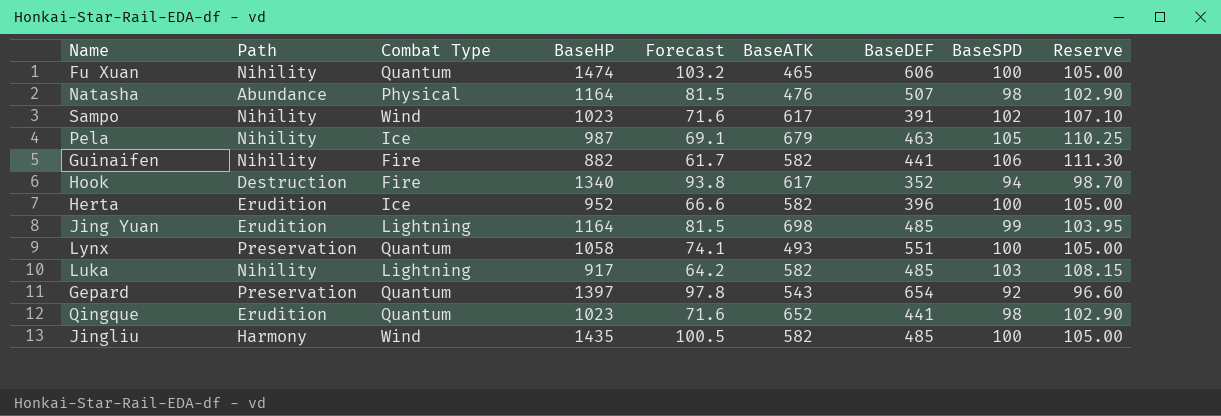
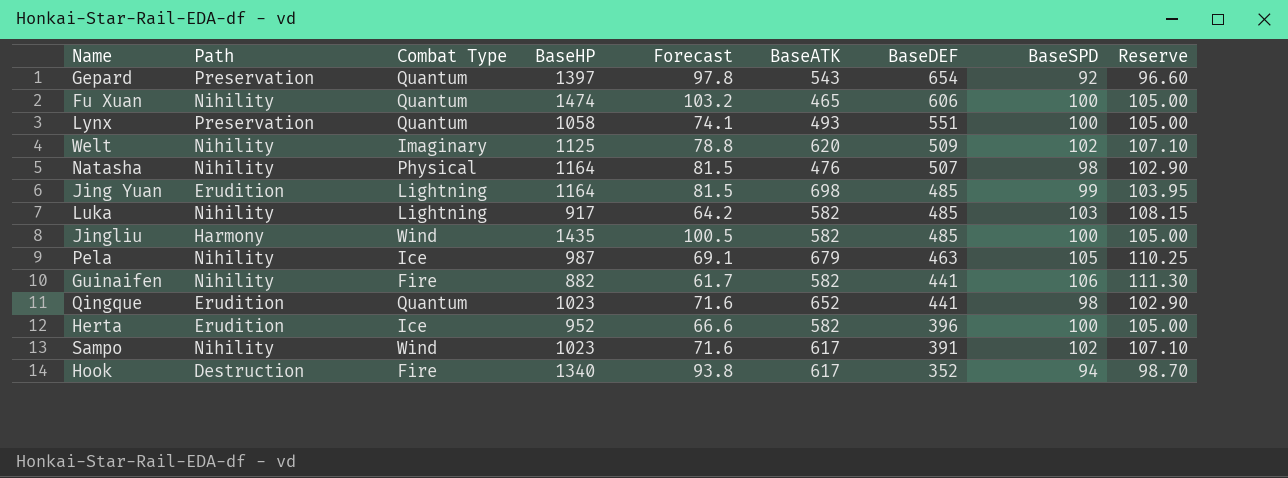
row order: none -> BaseDEF descending
row Welt: none -> Nihility | Imaginary | 1125 | 78.8 | 620 | 509 | 102 | 107.10
Natasha | Path: Abundance -> Nihility

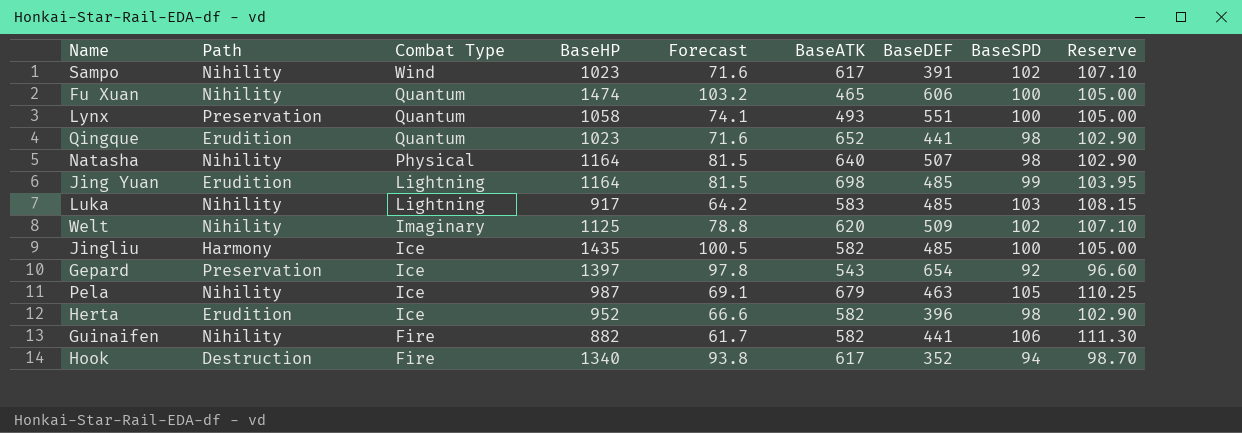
row order: BaseDEF descending -> Combat Type descending
Natasha | BaseATK: 476 -> 640
Luka | BaseATK: 582 -> 583
Jingliu | Combat Type: Wind -> Ice
Gepard | Combat Type: Quantum -> Ice
Herta | BaseSPD: 100 -> 98
Herta | Reserve: 105.00 -> 102.90

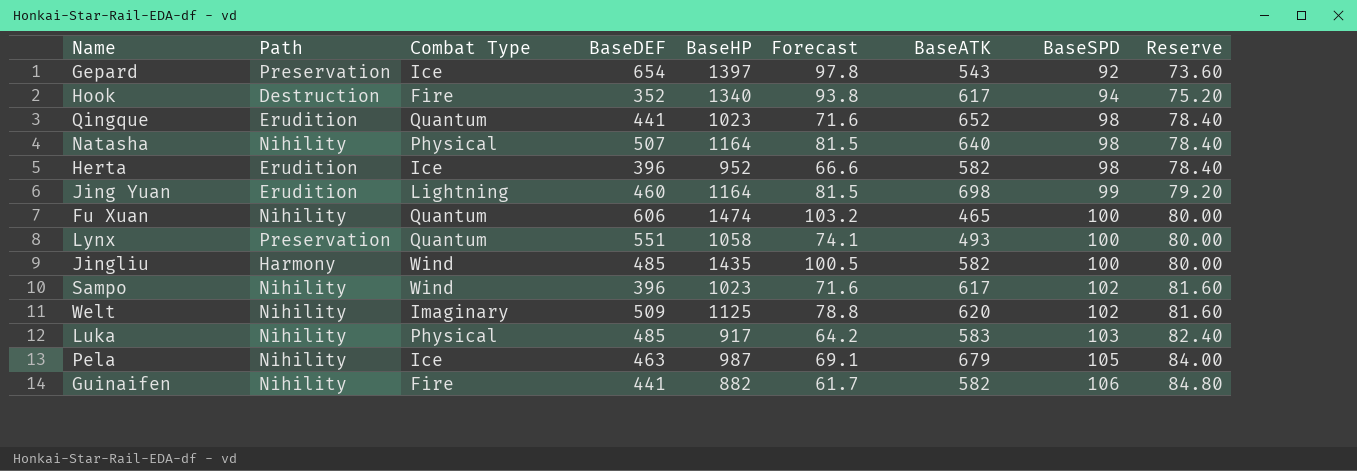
row order: Combat Type descending -> BaseSPD ascending
column BaseDEF | position: 7 -> 4
column Reserve | formula: [BaseSPD] * 1.05 -> [BaseSPD] * 0.8
Jing Yuan | BaseDEF: 485 -> 460
Jingliu | Combat Type: Ice -> Wind
Sampo | BaseDEF: 391 -> 396
Luka | Combat Type: Lightning -> Physical

